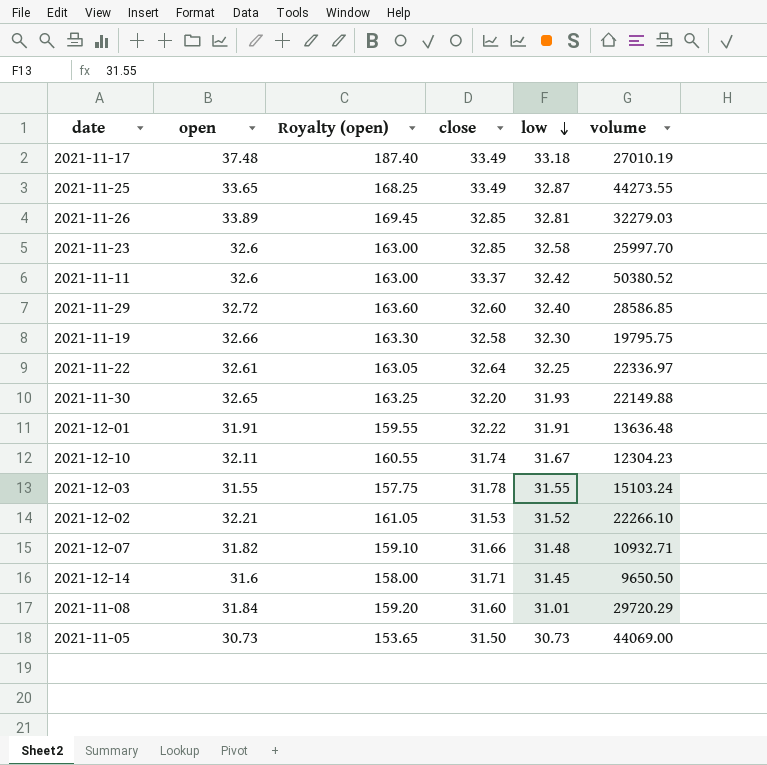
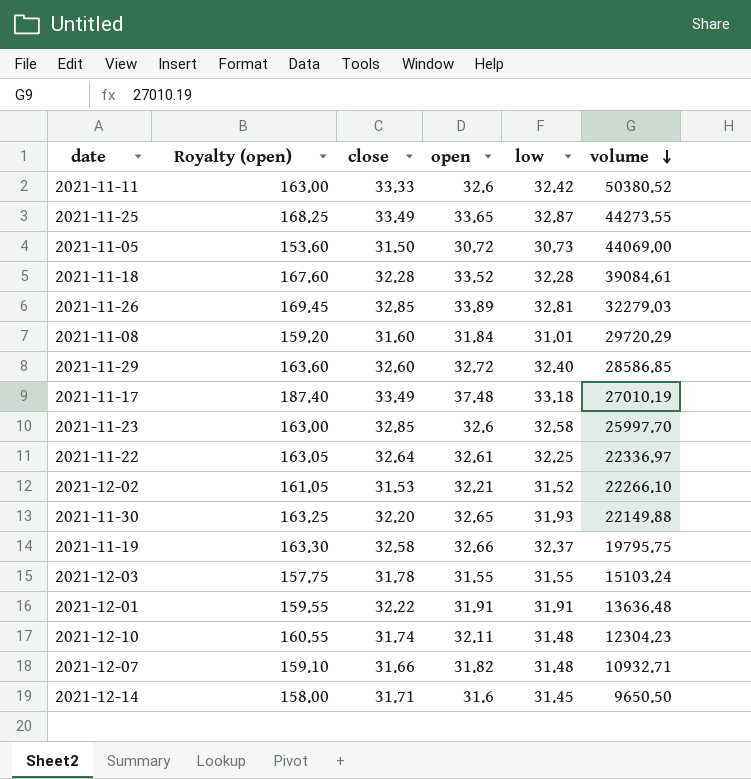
row order: low descending -> volume descending
column open | position: 2 -> 4
2021-11-11 | close: 33.37 -> 33.33
2021-11-05 | Royalty (open): 153.65 -> 153.60
2021-11-05 | open: 30.73 -> 30.72
row 2021-11-18: none -> 167.60 | 32.28 | 33.52 | 32.28 | 39084.61
2021-11-19 | low: 32.30 -> 32.37
2021-12-10 | low: 31.67 -> 31.48

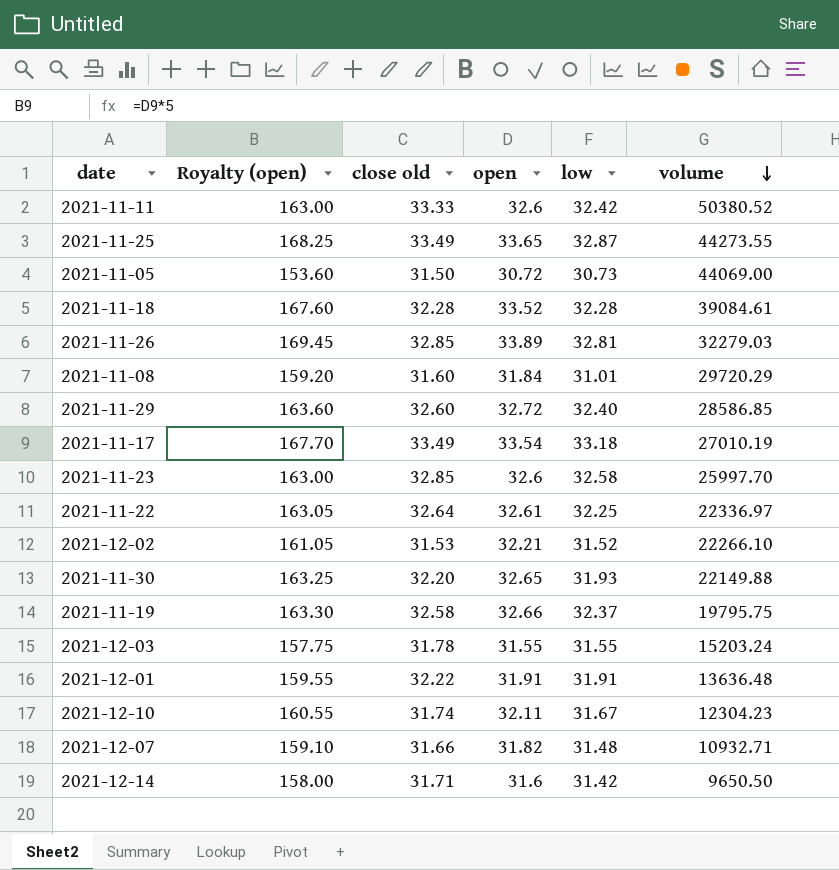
column name: close -> close old
2021-11-17 | Royalty (open): 187.40 -> 167.70
2021-11-17 | open: 37.48 -> 33.54
2021-12-03 | volume: 15103.24 -> 15203.24
2021-12-10 | low: 31.48 -> 31.67
2021-12-14 | low: 31.45 -> 31.42

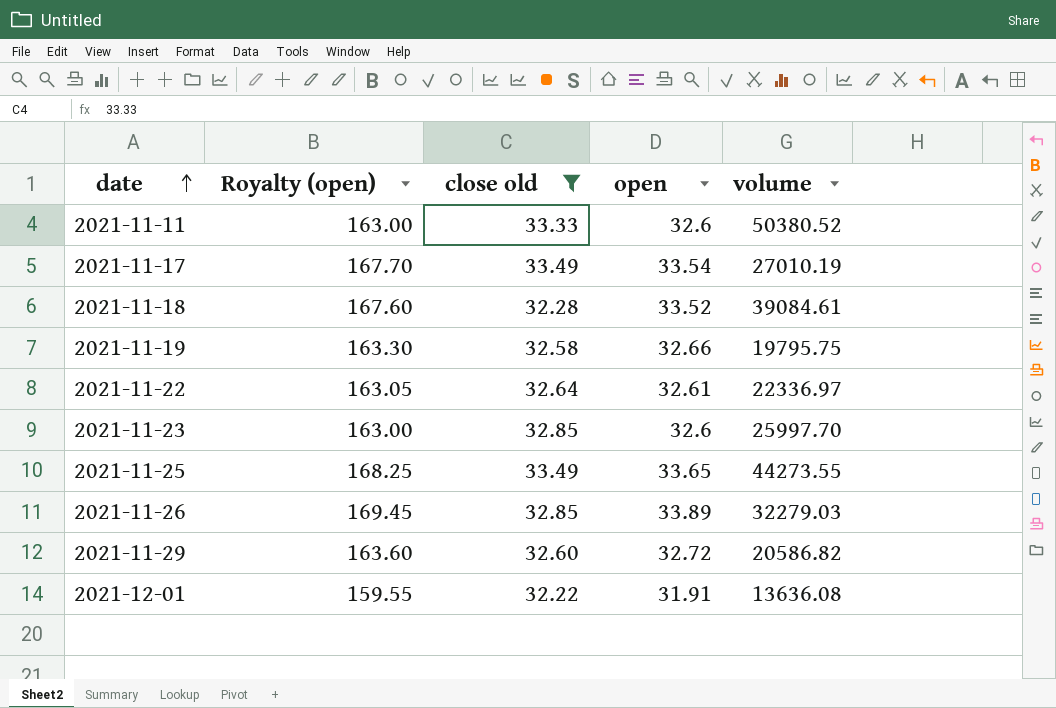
filter: none -> close old >= 32.22
row order: volume descending -> date ascending
column low | position: 5 -> none
2021-11-29 | volume: 28586.85 -> 20586.82
2021-12-01 | volume: 13636.48 -> 13636.08

